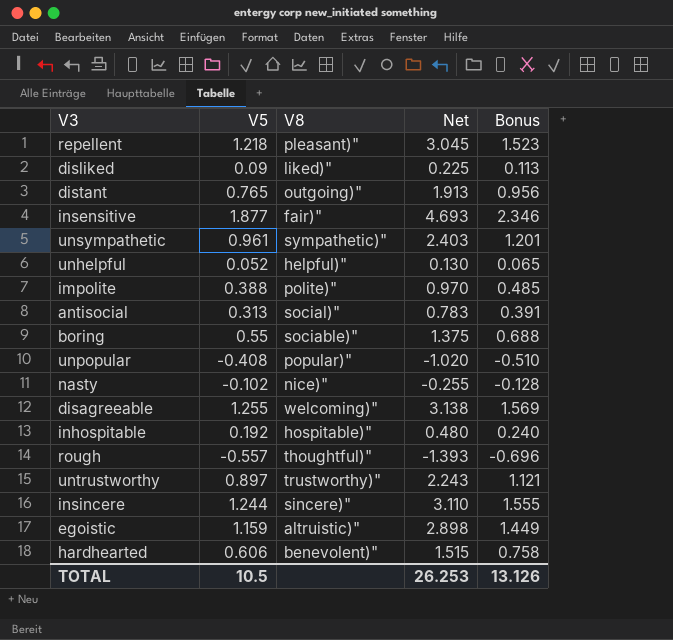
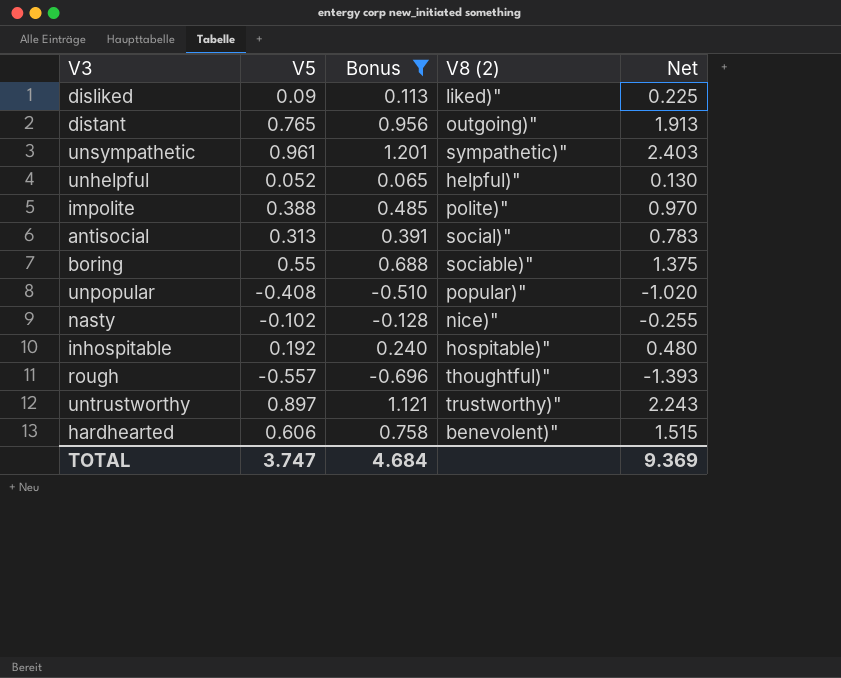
filter: none -> Bonus <= 1.201
column Bonus | position: 5 -> 3
column name: V8 -> V8 (2)
TOTAL | V5: 10.5 -> 3.747
TOTAL | Bonus: 13.126 -> 4.684
TOTAL | Net: 26.253 -> 9.369

